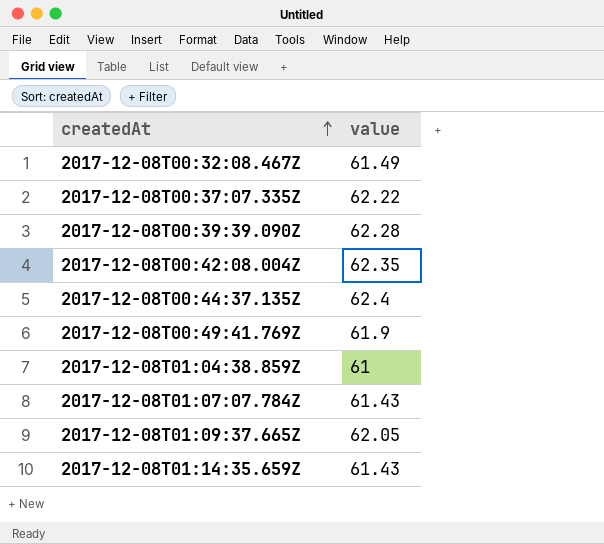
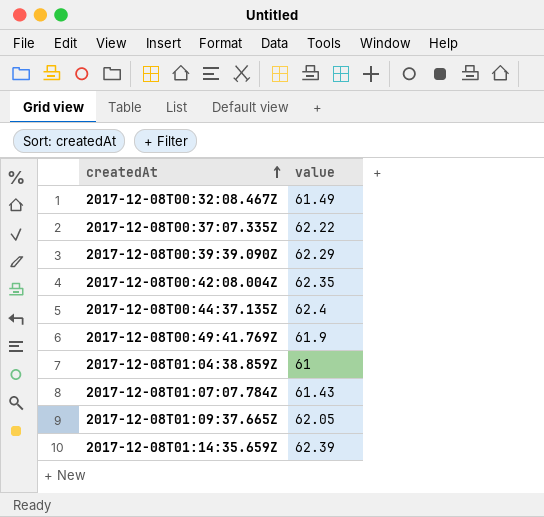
2017-12-08T00:39:39.090Z | value: 62.28 -> 62.29
2017-12-08T01:14:35.659Z | value: 61.43 -> 62.39

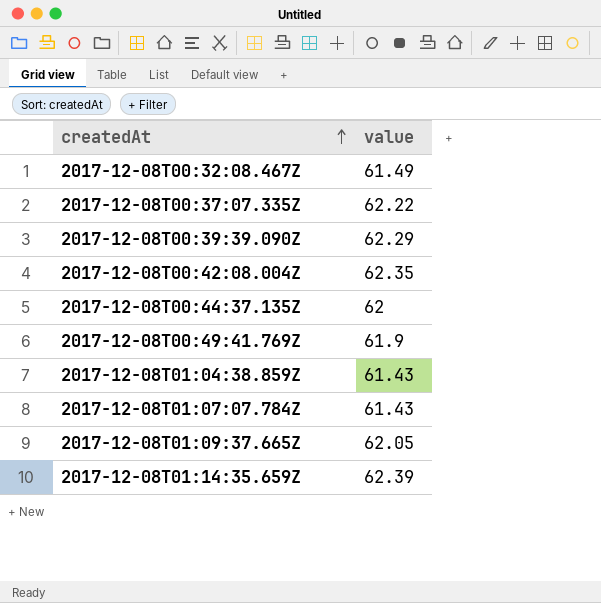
2017-12-08T00:44:37.135Z | value: 62.4 -> 62
2017-12-08T01:04:38.859Z | value: 61 -> 61.43

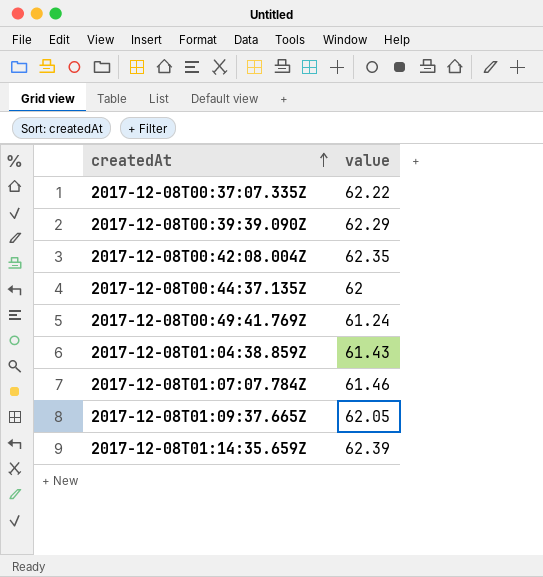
row 2017-12-08T00:32:08.467Z: 61.49 -> none
2017-12-08T00:49:41.769Z | value: 61.9 -> 61.24
2017-12-08T01:07:07.784Z | value: 61.43 -> 61.46

